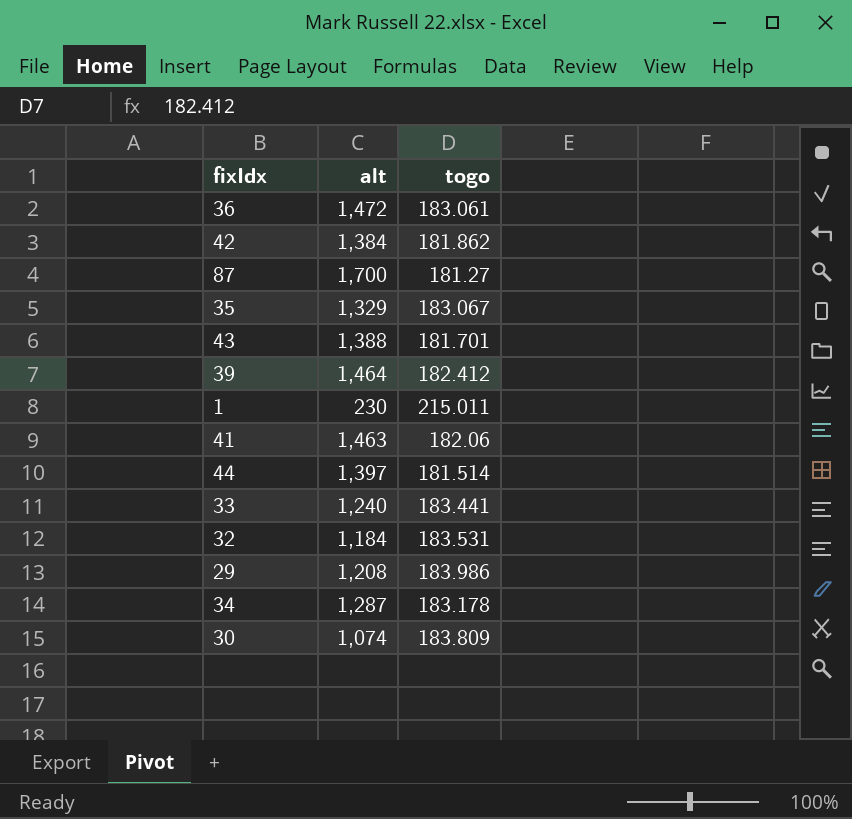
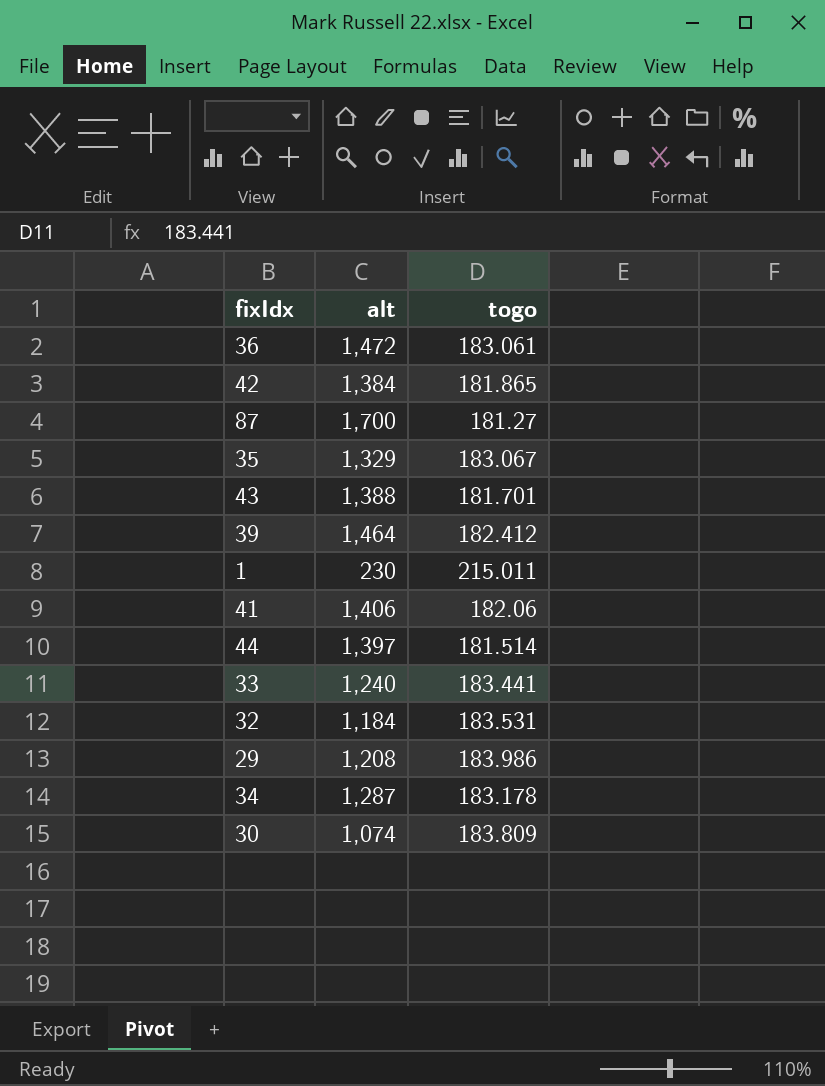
42 | togo: 181.862 -> 181.865
41 | alt: 1,463 -> 1,406

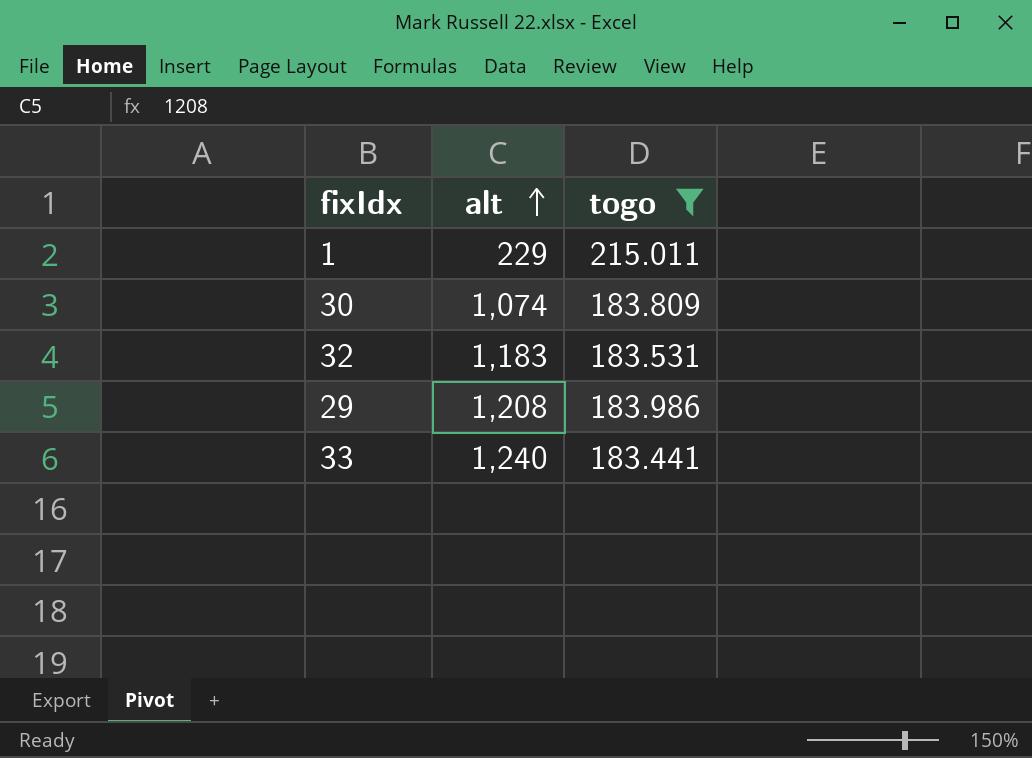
filter: none -> togo >= 183.441
row order: none -> alt ascending
1 | alt: 230 -> 229
32 | alt: 1,184 -> 1,183

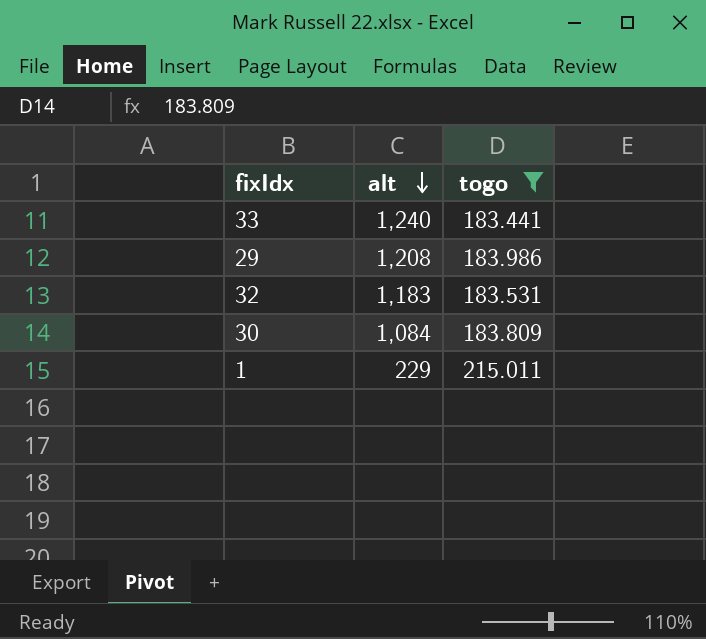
row order: alt ascending -> alt descending
30 | alt: 1,074 -> 1,084

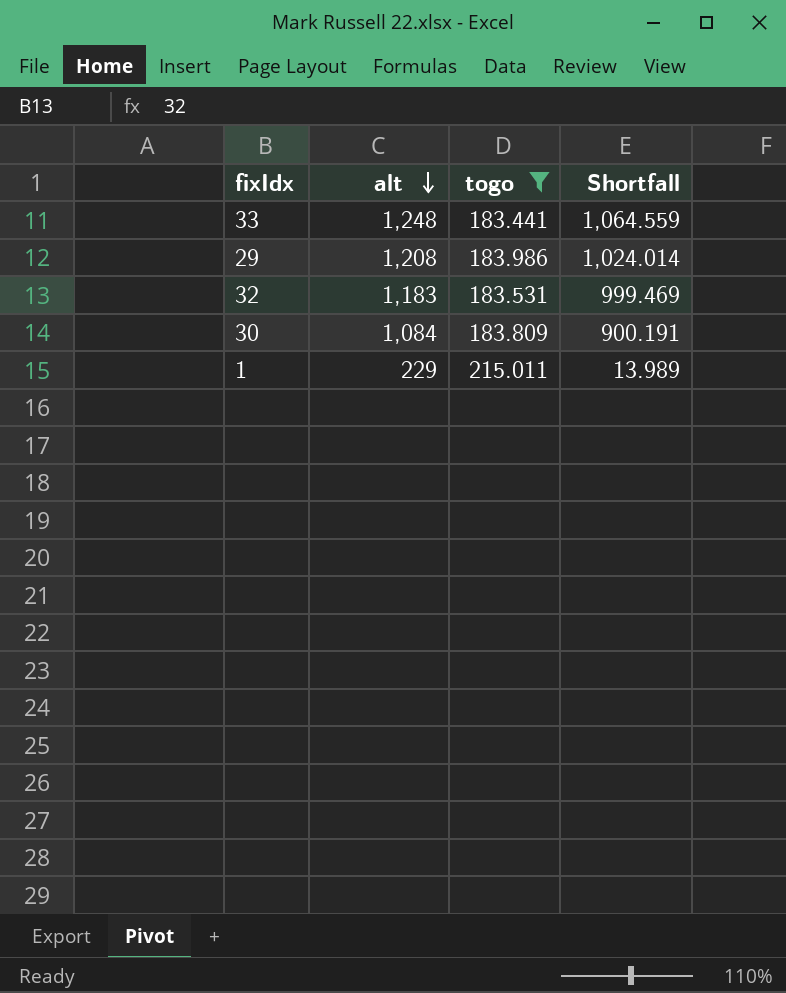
column Shortfall | formula: none -> [alt] - [togo]
33 | alt: 1,240 -> 1,248

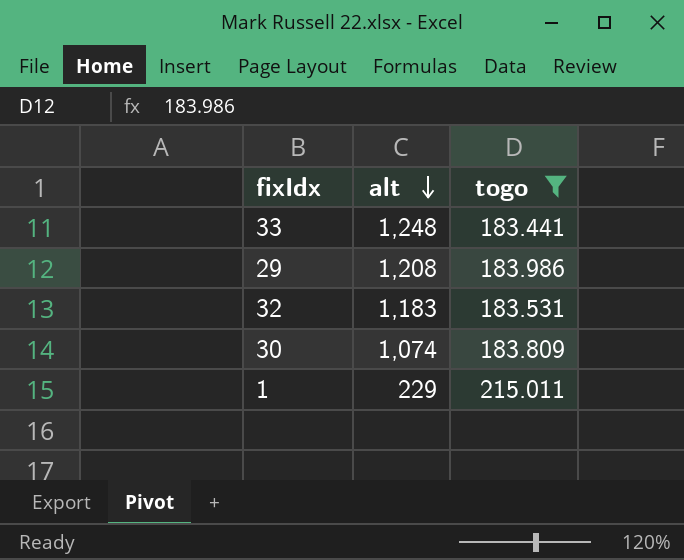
column Shortfall | formula: [alt] - [togo] -> none
30 | alt: 1,084 -> 1,074

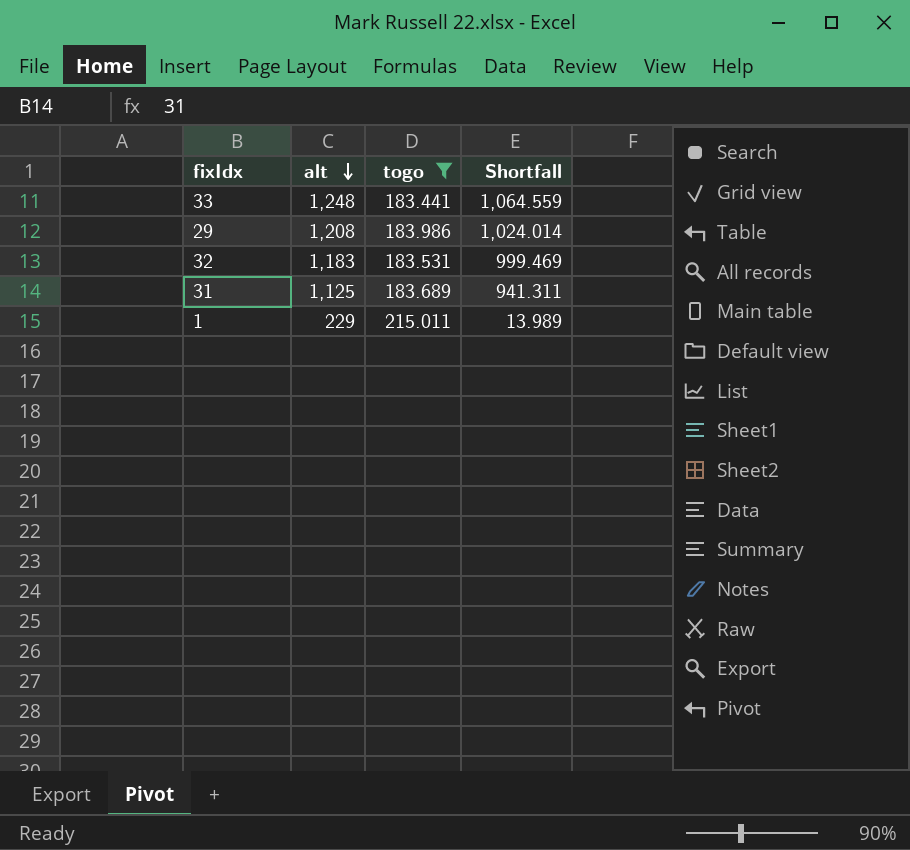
column Shortfall | formula: none -> [alt] - [togo]
row 30: 1,074 | 183.809 -> none
row 31: none -> 1,125 | 183.689 | 941.311

